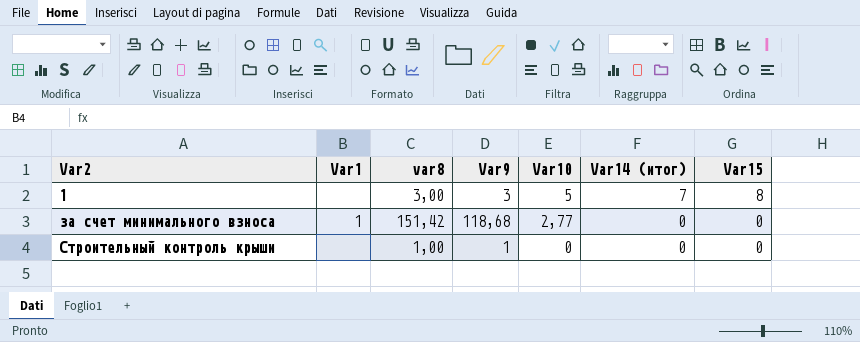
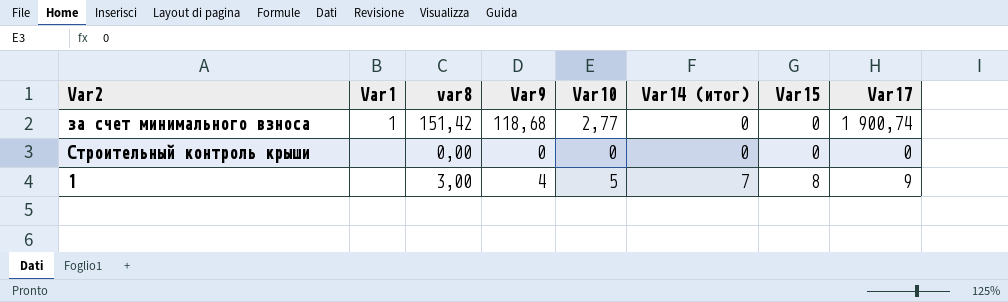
row order: Var2 ascending -> Var14 (итог) ascending
column Var17 | position: none -> 8
Строительный контроль крыши | var8: 1,00 -> 0,00
Строительный контроль крыши | Var9: 1 -> 0
1 | Var9: 3 -> 4

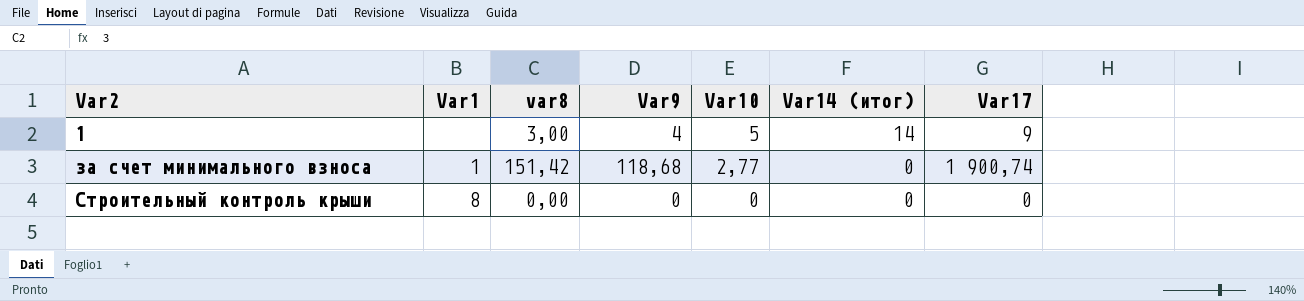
row order: Var14 (итог) ascending -> Var2 ascending
column Var15 | position: 7 -> none
1 | Var14 (итог): 7 -> 14
Строительный контроль крыши | Var1: none -> 8

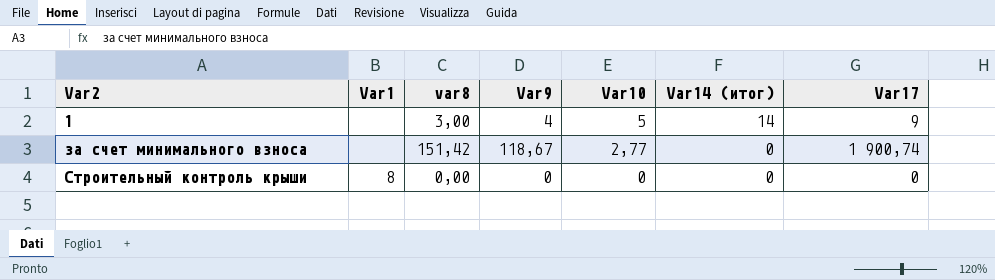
за счет минимального взноса | Var1: 1 -> none
за счет минимального взноса | Var9: 118,68 -> 118,67

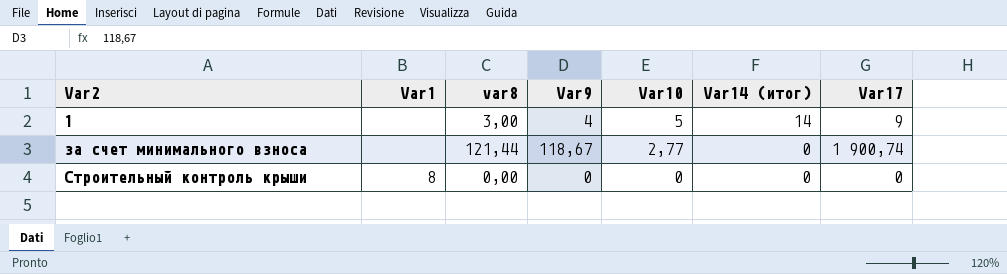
за счет минимального взноса | var8: 151,42 -> 121,44

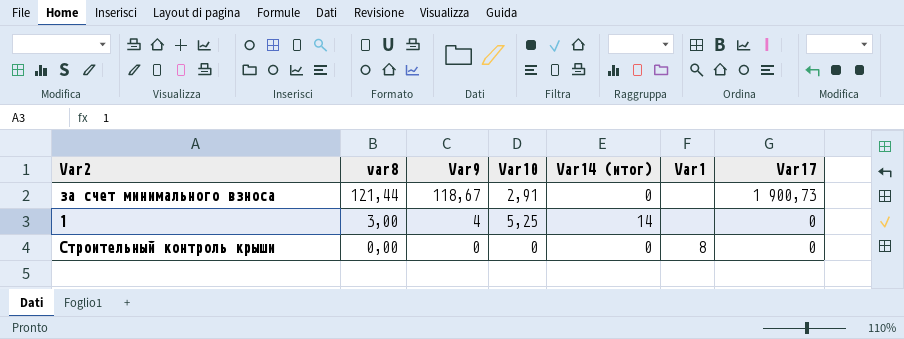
row order: Var2 ascending -> var8 descending
column Var1 | position: 2 -> 6
за счет минимального взноса | Var10: 2,77 -> 2,91
за счет минимального взноса | Var17: 1 900,74 -> 1 900,73
1 | Var10: 5 -> 5,25
1 | Var17: 9 -> 0

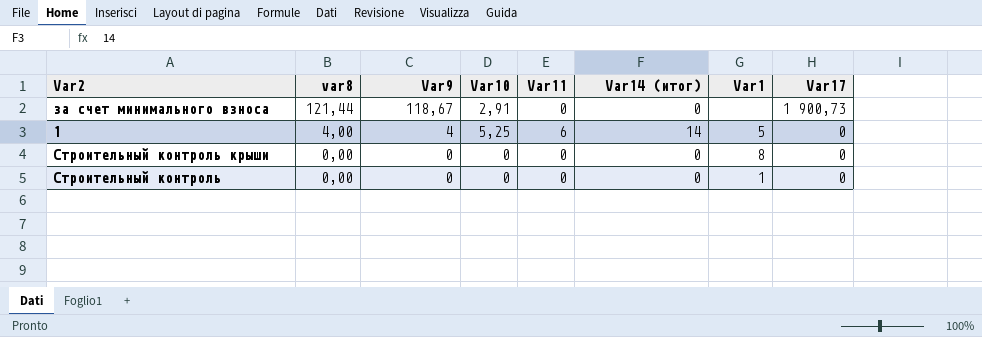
column Var11 | position: none -> 5
1 | var8: 3,00 -> 4,00
1 | Var1: none -> 5
row Строительный контроль: none -> 0,00 | 0 | 0 | 0 | 0 | 1 | 0

